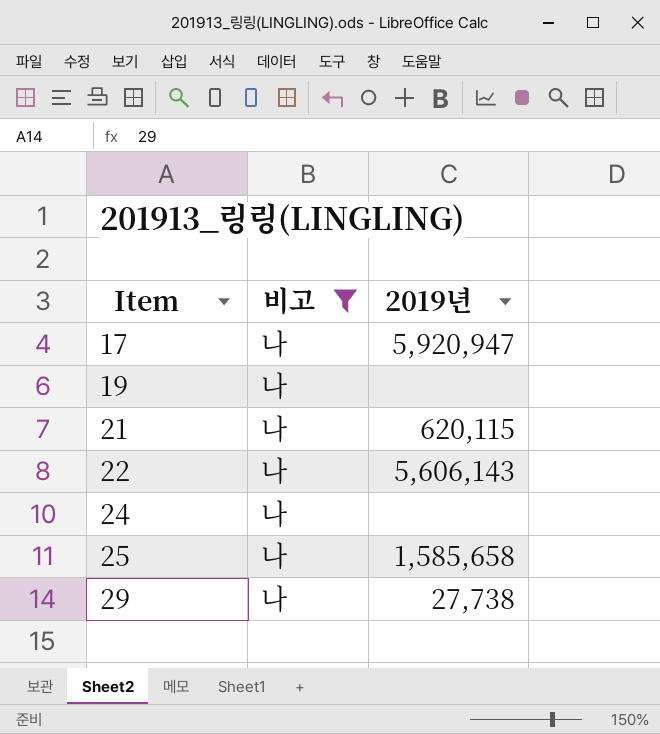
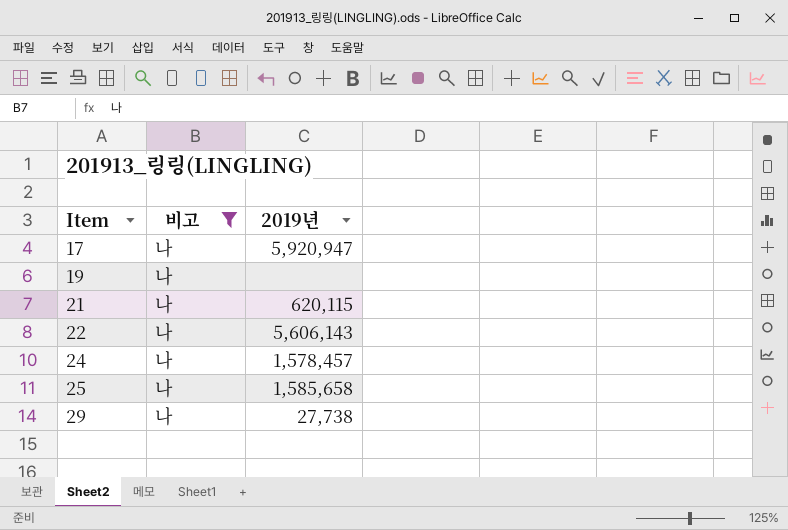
24 | 2019년: none -> 1,578,457

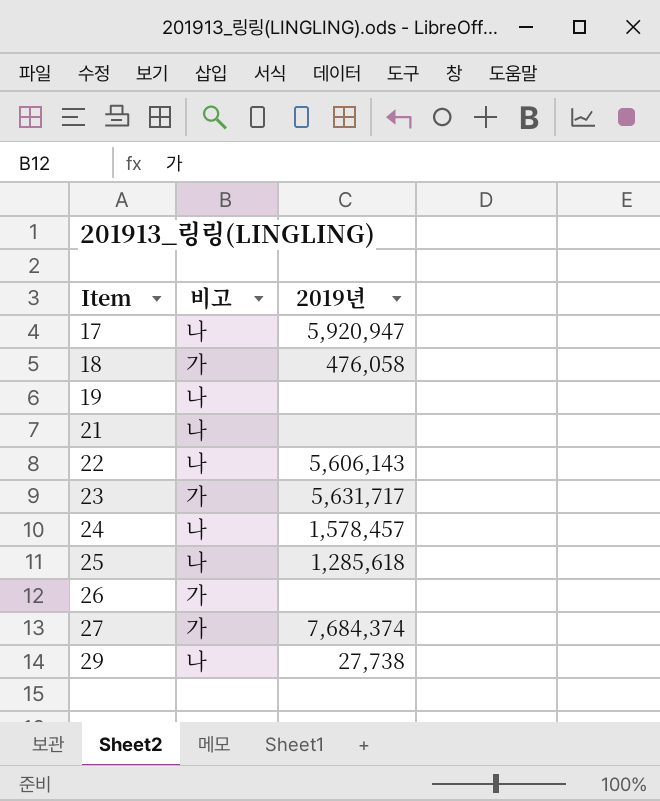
filter: 비고 = 나 -> none
21 | 2019년: 620,115 -> none
25 | 2019년: 1,585,658 -> 1,285,618

